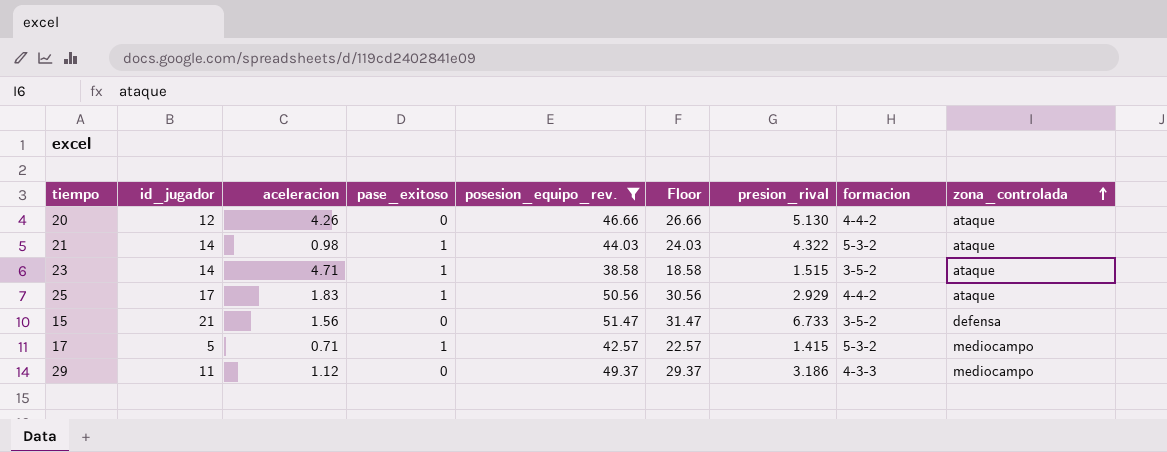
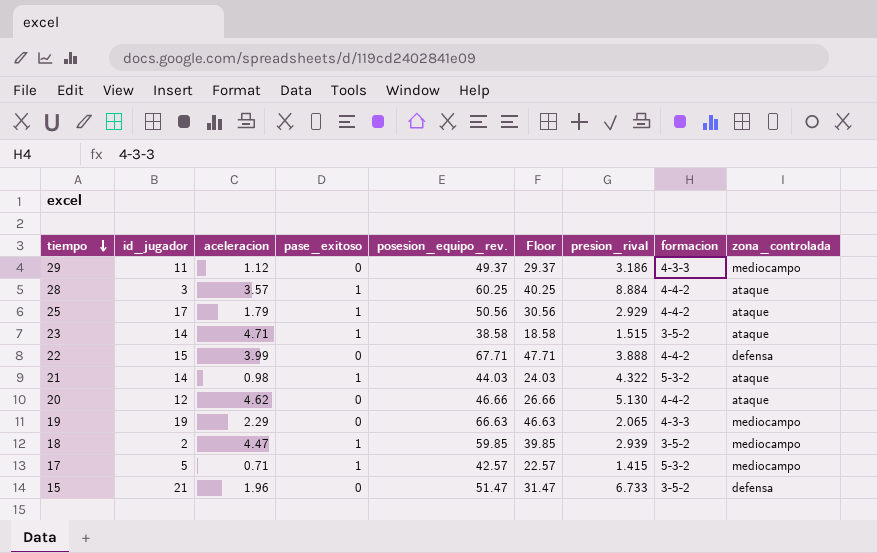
filter: posesion_equipo_rev. <= 51.47 -> none
row order: zona_controlada ascending -> tiempo descending
25 | aceleracion: 1.83 -> 1.79
20 | aceleracion: 4.26 -> 4.62
15 | aceleracion: 1.56 -> 1.96

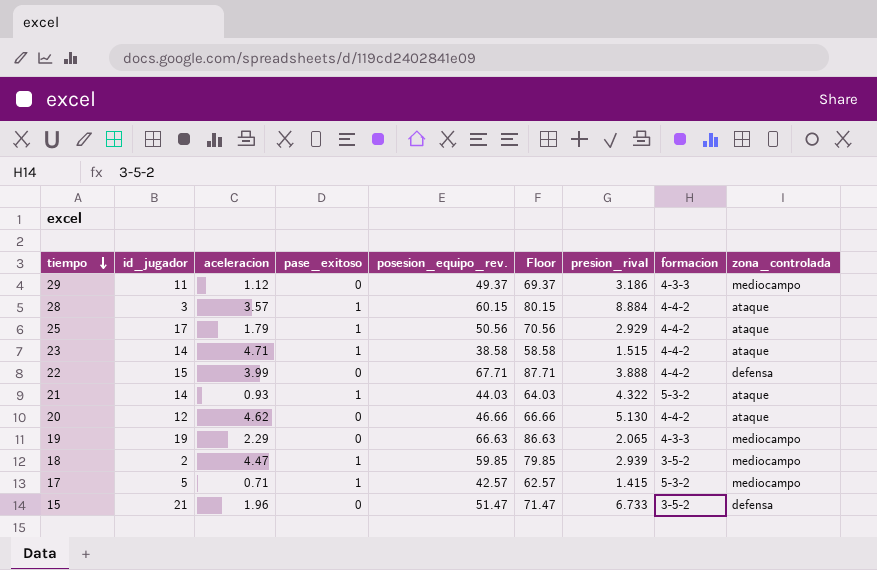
column Floor | formula: [posesion_equipo_rev.] - 20 -> [posesion_equipo_rev.] + 20
28 | posesion_equipo_rev.: 60.25 -> 60.15
23 | formacion: 3-5-2 -> 4-4-2
21 | aceleracion: 0.98 -> 0.93

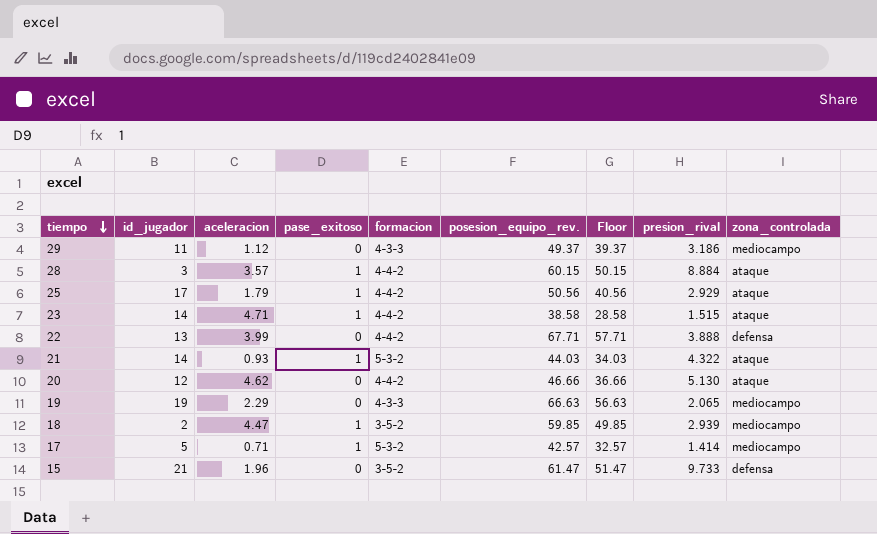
column formacion | position: 8 -> 5
column Floor | formula: [posesion_equipo_rev.] + 20 -> [posesion_equipo_rev.] - 10
22 | id_jugador: 15 -> 13
17 | presion_rival: 1.415 -> 1.414
15 | posesion_equipo_rev.: 51.47 -> 61.47
15 | presion_rival: 6.733 -> 9.733

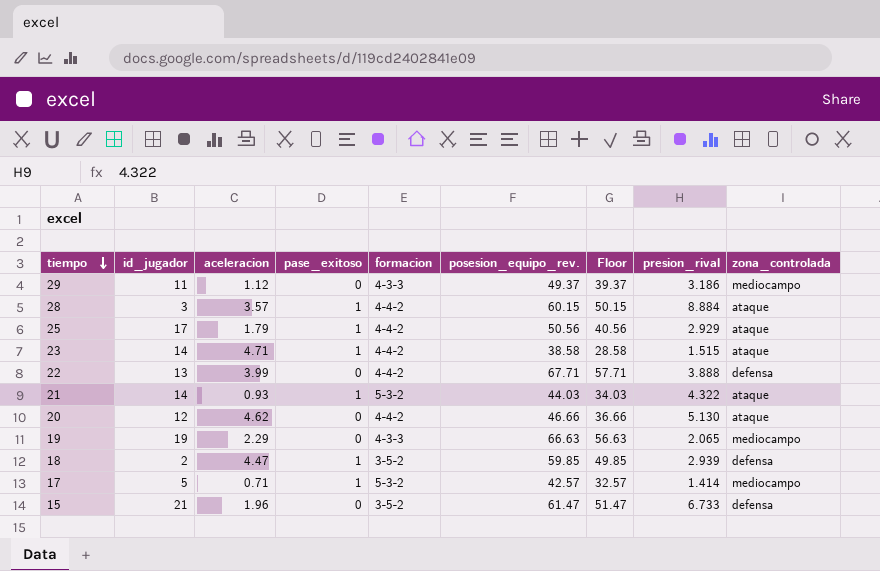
18 | zona_controlada: mediocampo -> defensa
15 | presion_rival: 9.733 -> 6.733

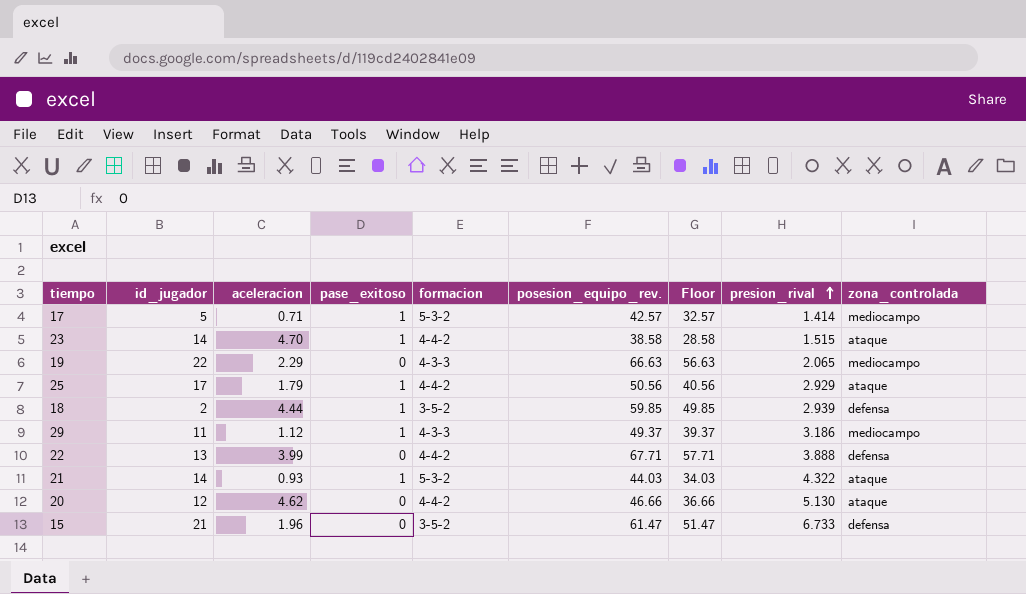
row order: tiempo descending -> presion_rival ascending
row 28: 3 | 3.57 | 1 | 4-4-2 | 60.15 | 50.15 | 8.884 | ataque -> none
23 | aceleracion: 4.71 -> 4.70
19 | id_jugador: 19 -> 22
18 | aceleracion: 4.47 -> 4.44
29 | pase_exitoso: 0 -> 1

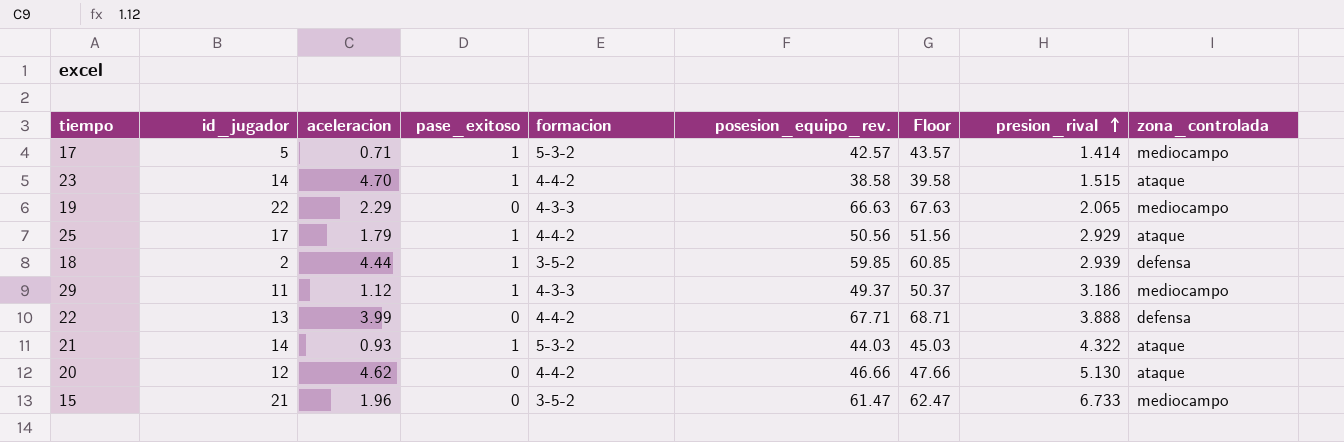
column Floor | formula: [posesion_equipo_rev.] - 10 -> [posesion_equipo_rev.] + 1
15 | zona_controlada: defensa -> mediocampo

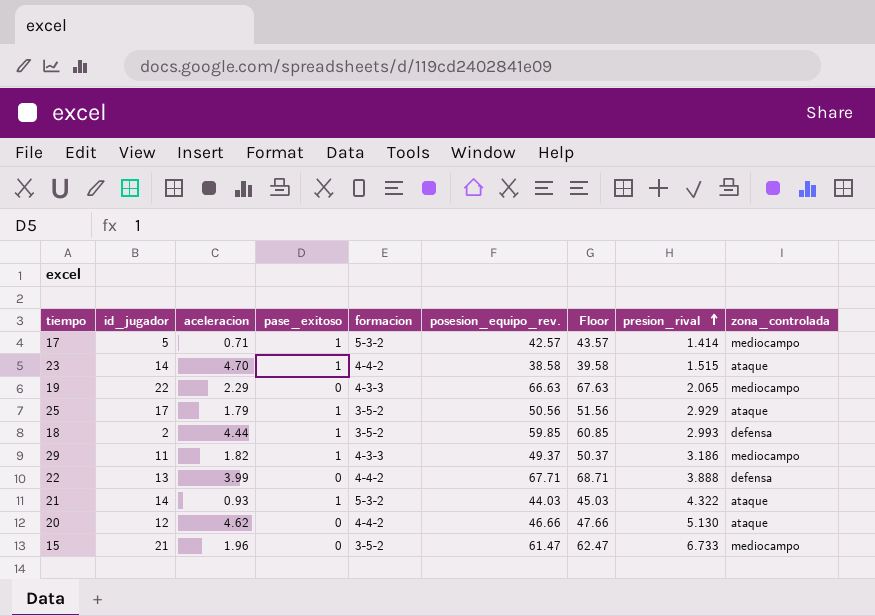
25 | formacion: 4-4-2 -> 3-5-2
18 | presion_rival: 2.939 -> 2.993
29 | aceleracion: 1.12 -> 1.82

